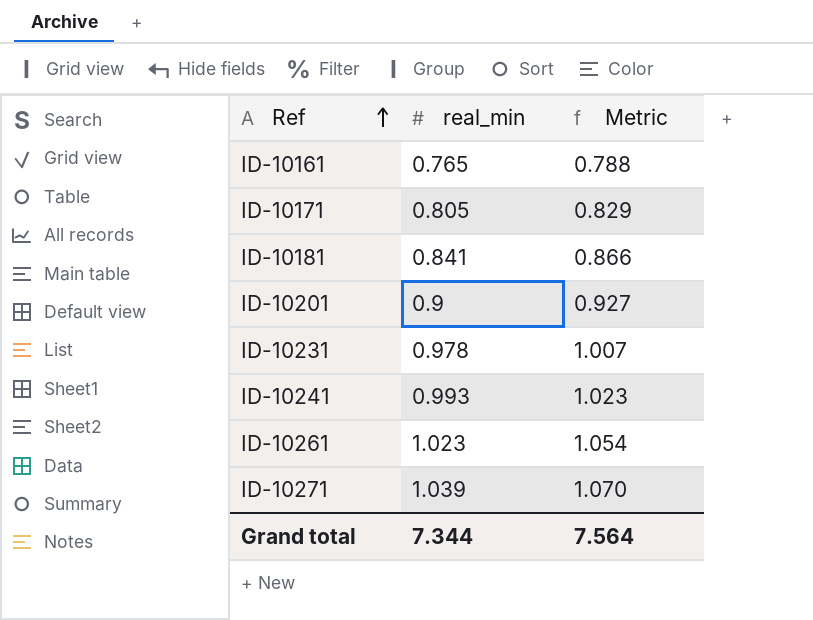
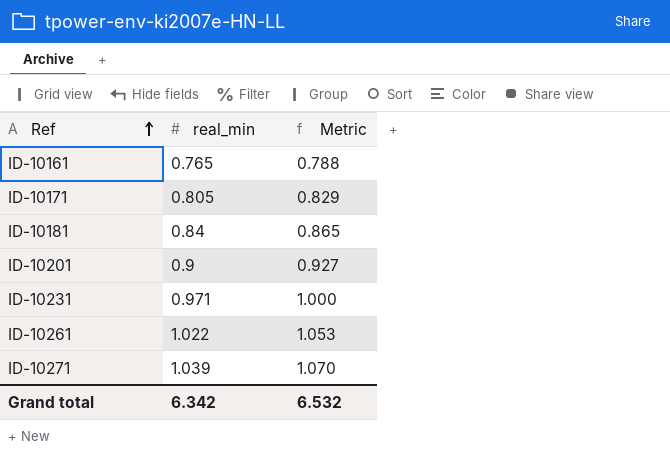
row ID-10241: 0.993 | 1.023 -> none
ID-10181 | real_min: 0.841 -> 0.84
ID-10181 | Metric: 0.866 -> 0.865
ID-10231 | real_min: 0.978 -> 0.971
ID-10231 | Metric: 1.007 -> 1.000
ID-10261 | real_min: 1.023 -> 1.022
ID-10261 | Metric: 1.054 -> 1.053
Grand total | real_min: 7.344 -> 6.342
Grand total | Metric: 7.564 -> 6.532

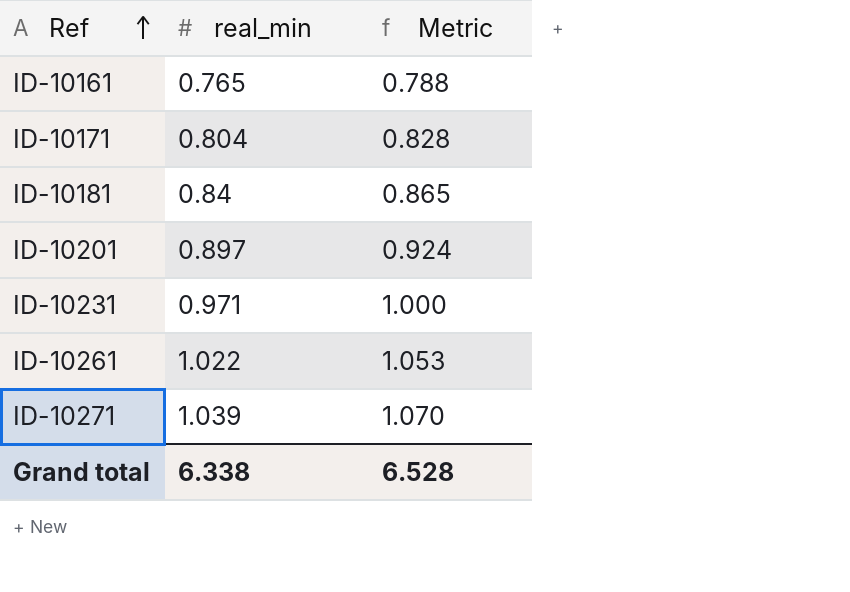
ID-10171 | real_min: 0.805 -> 0.804
ID-10171 | Metric: 0.829 -> 0.828
ID-10201 | real_min: 0.9 -> 0.897
ID-10201 | Metric: 0.927 -> 0.924
Grand total | real_min: 6.342 -> 6.338
Grand total | Metric: 6.532 -> 6.528

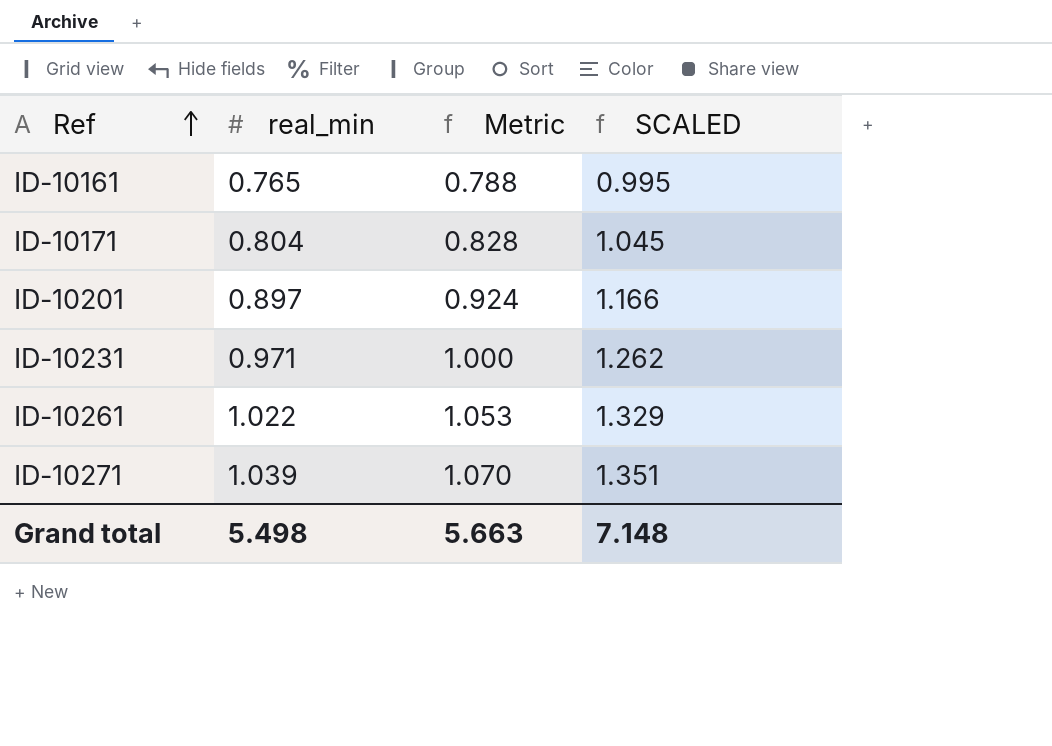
column SCALED | formula: none -> [real_min] * 1.3
row ID-10181: 0.84 | 0.865 -> none
Grand total | real_min: 6.338 -> 5.498
Grand total | Metric: 6.528 -> 5.663

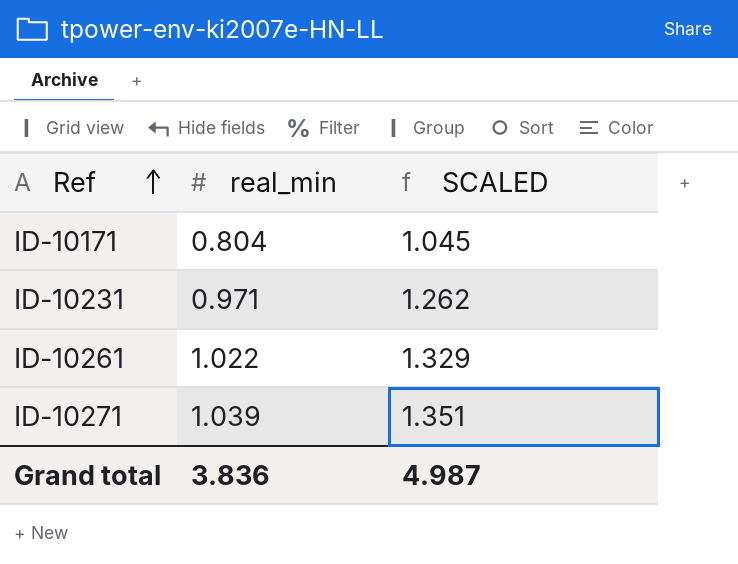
column Metric | formula: [real_min] * 1.03 -> none
row ID-10161: 0.765 | 0.788 | 0.995 -> none
row ID-10201: 0.897 | 0.924 | 1.166 -> none
Grand total | real_min: 5.498 -> 3.836
Grand total | SCALED: 7.148 -> 4.987

